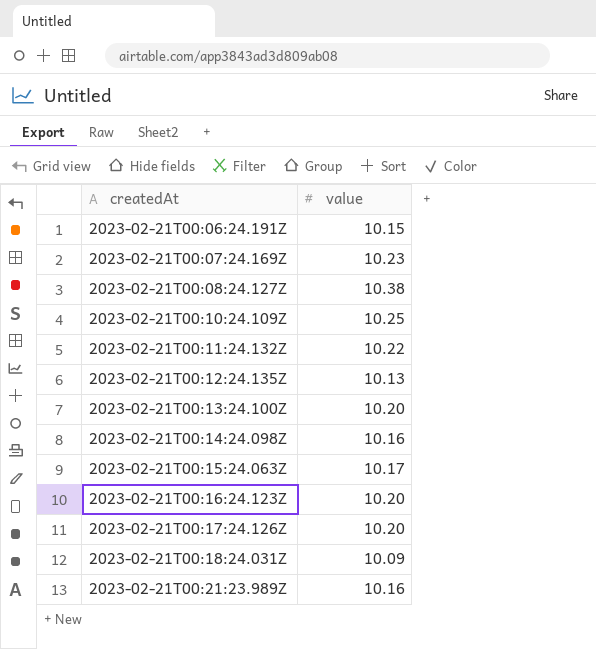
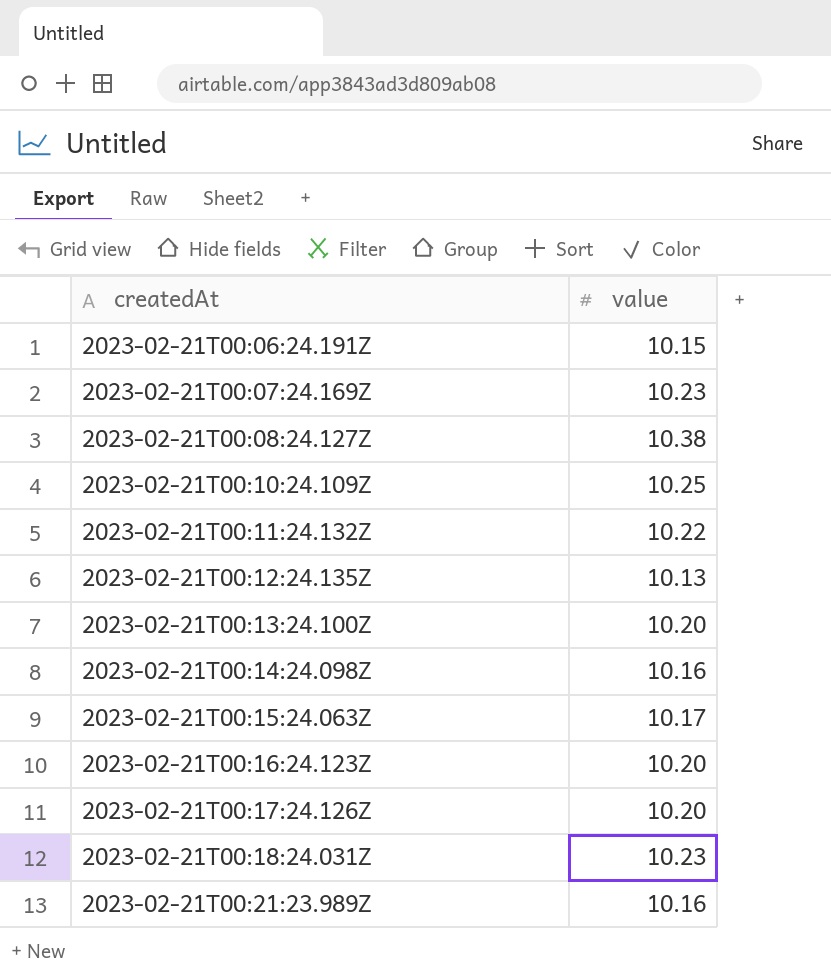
2023-02-21T00:18:24.031Z | value: 10.09 -> 10.23

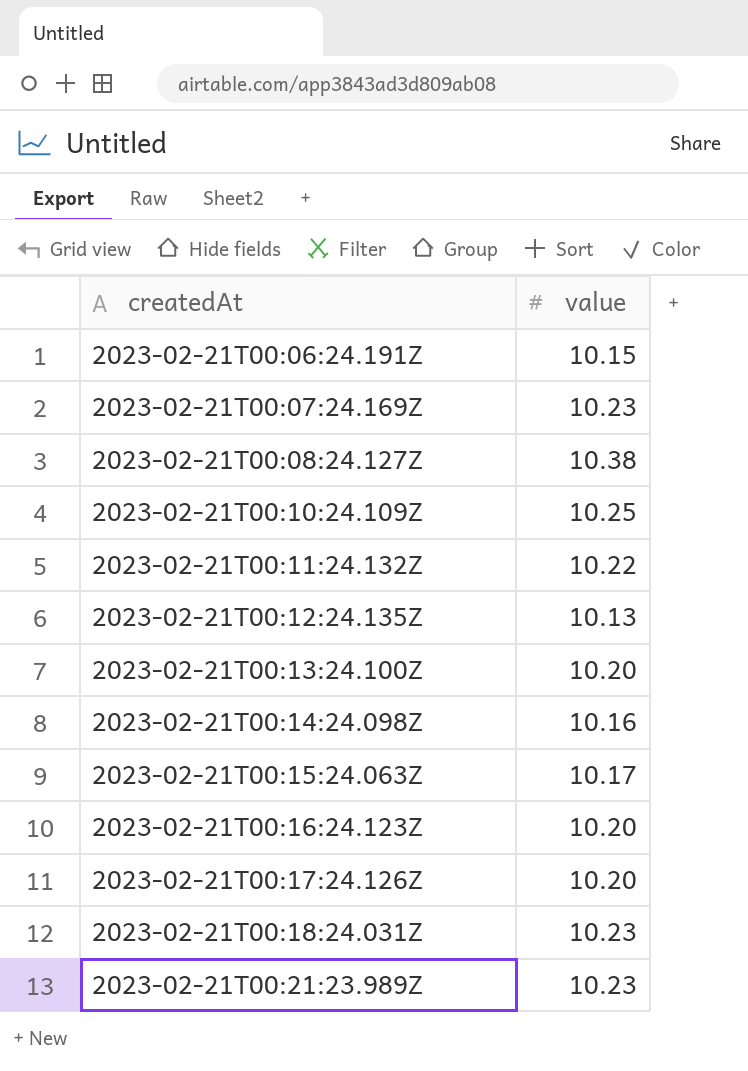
2023-02-21T00:21:23.989Z | value: 10.16 -> 10.23

